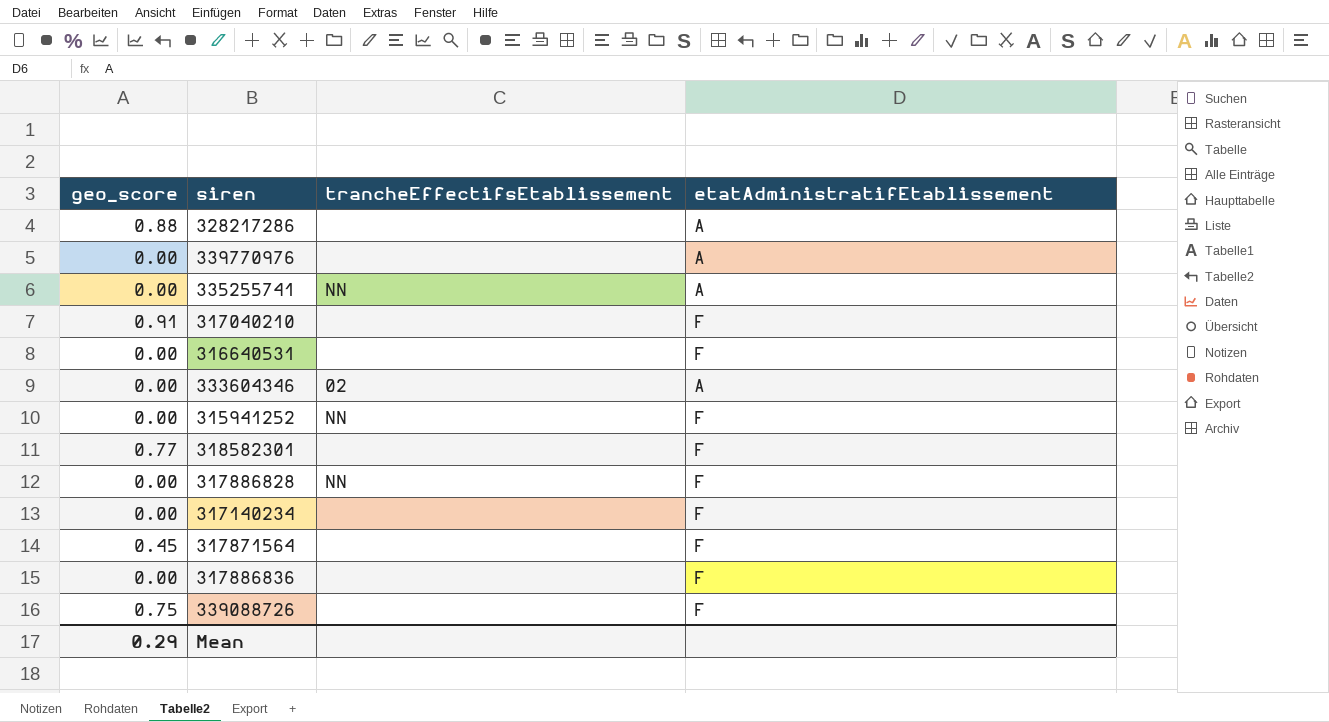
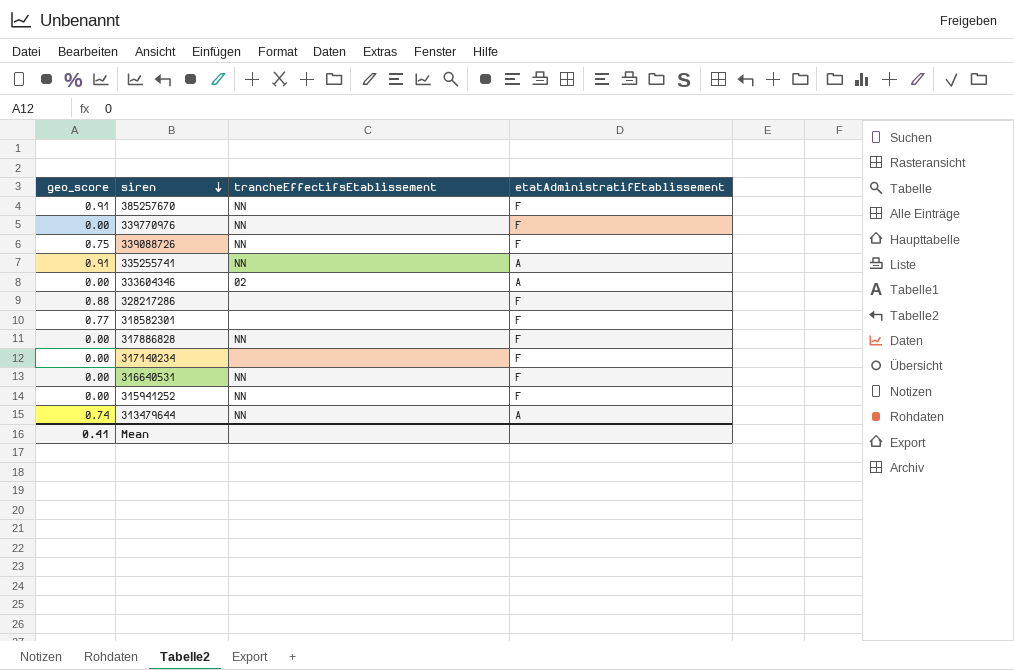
row order: none -> siren descending
row 317040210: 0.91 | none | F -> none
row 317871564: 0.45 | none | F -> none
row 317886836: 0.00 | none | F -> none
row 385257670: none -> 0.91 | NN | F
339770976 | trancheEffectifsEtablissement: none -> NN
339770976 | etatAdministratifEtablissement: A -> F
339088726 | trancheEffectifsEtablissement: none -> NN
335255741 | geo_score: 0.00 -> 0.91
328217286 | etatAdministratifEtablissement: A -> F
316640531 | trancheEffectifsEtablissement: none -> NN
row 313479644: none -> 0.74 | NN | A
Mean | geo_score: 0.29 -> 0.41

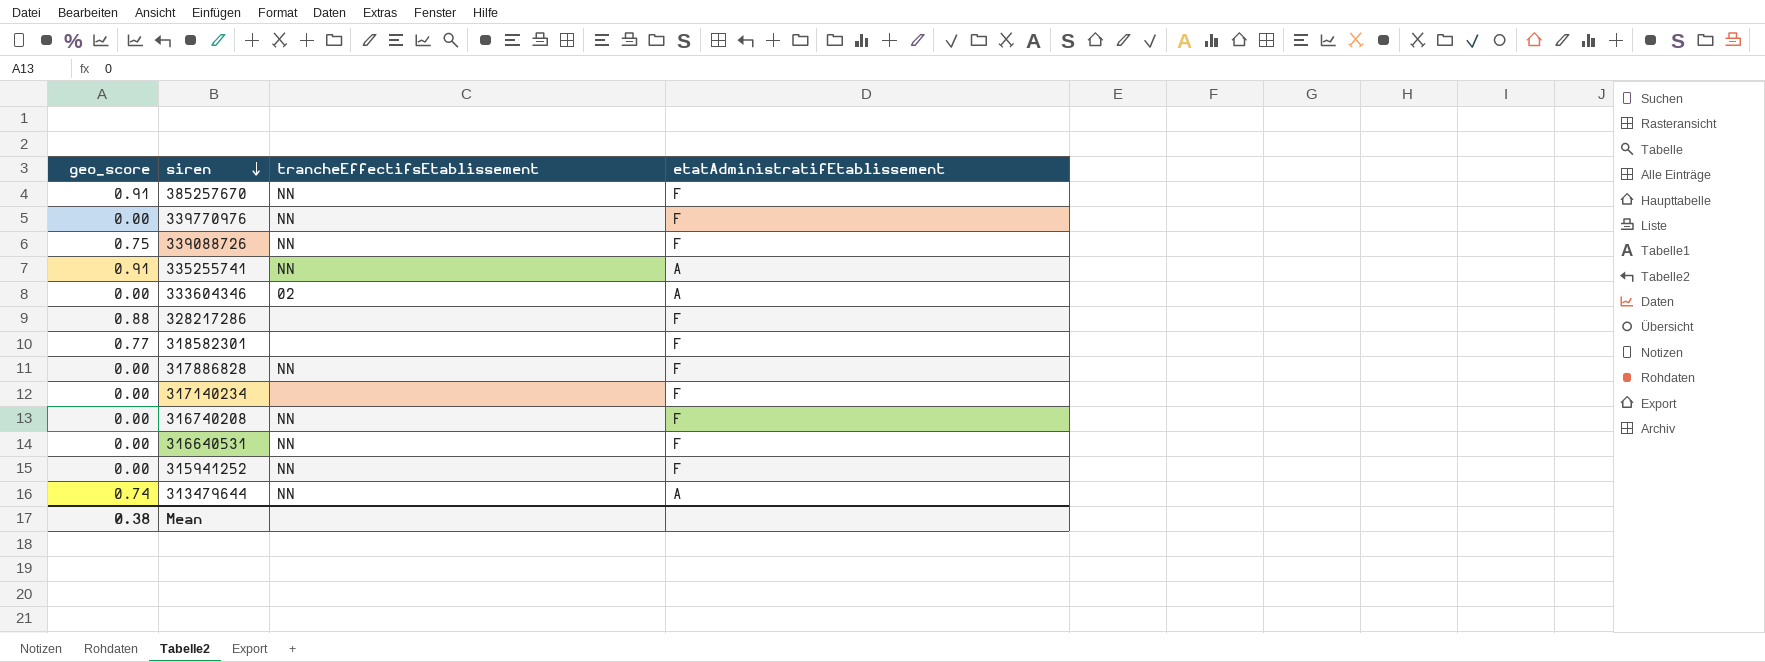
row 316740208: none -> 0.00 | NN | F
Mean | geo_score: 0.41 -> 0.38

